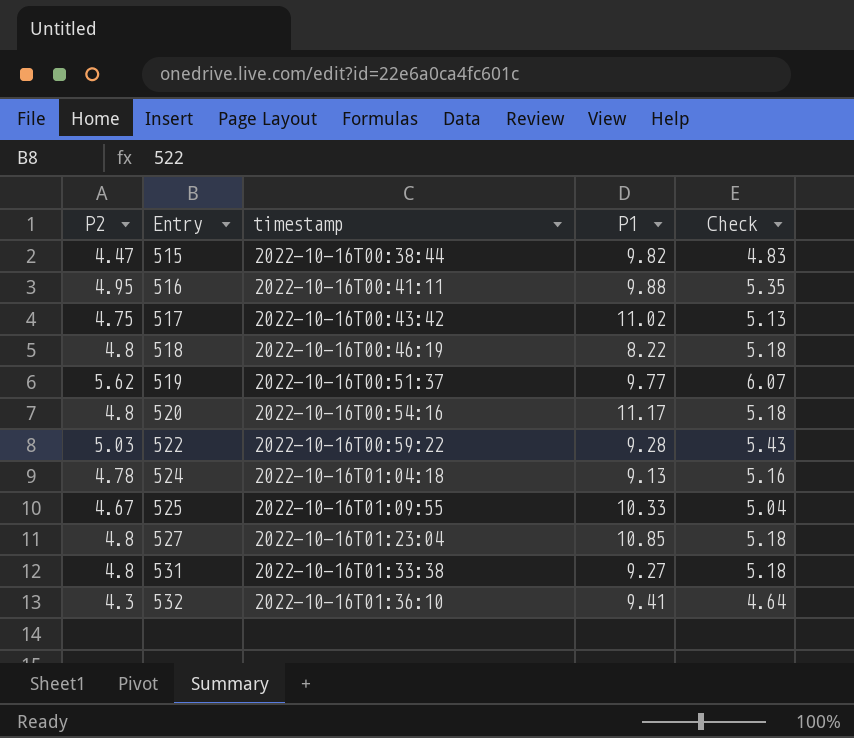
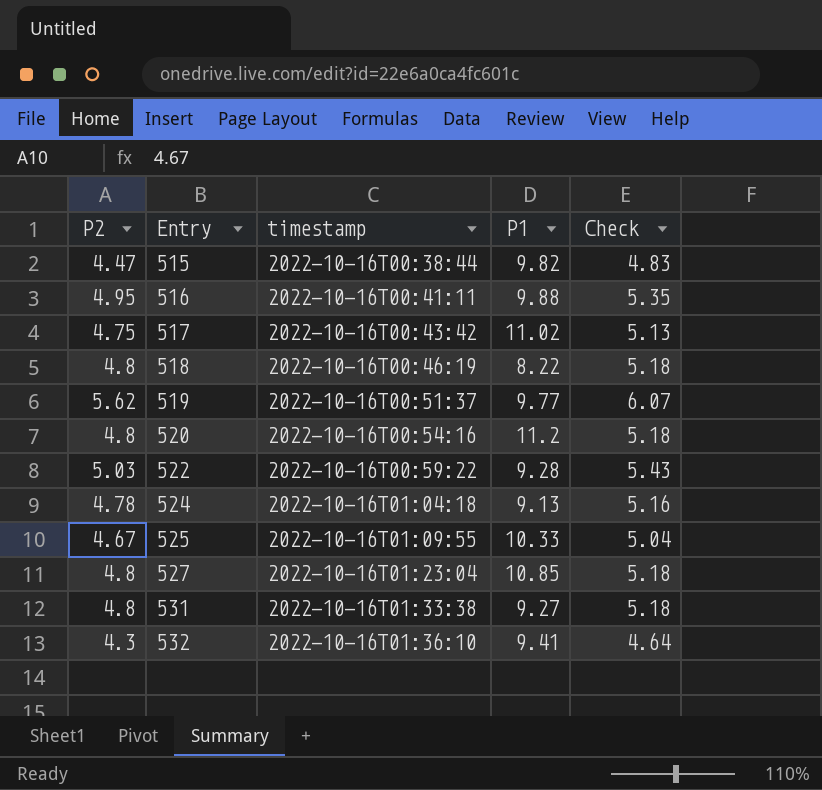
520 | P1: 11.17 -> 11.2

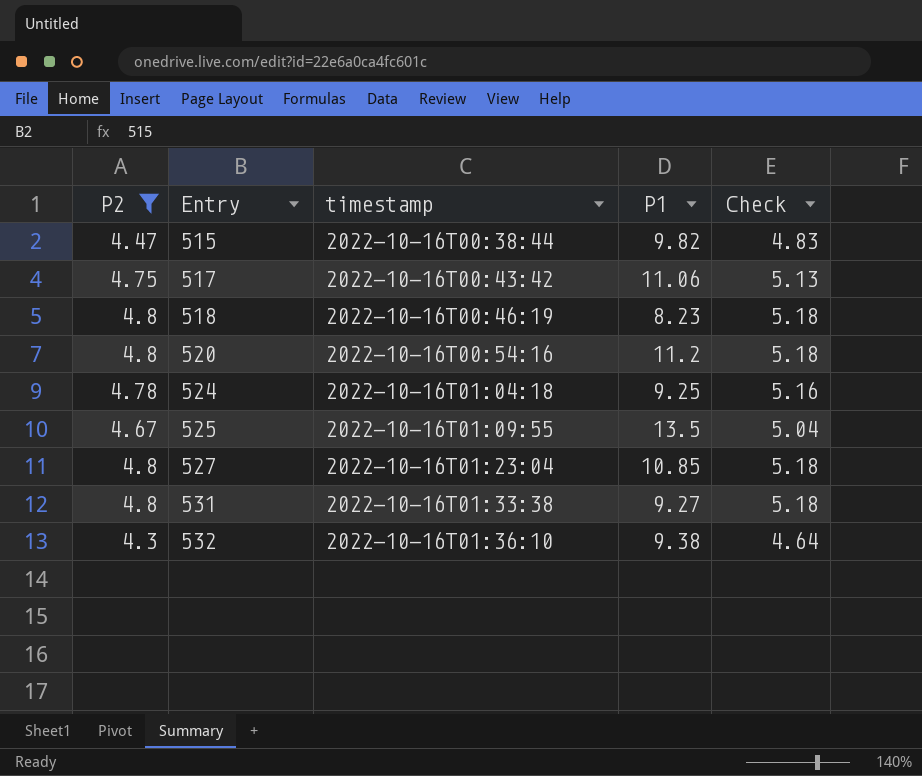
filter: none -> P2 <= 4.8
517 | P1: 11.02 -> 11.06
518 | P1: 8.22 -> 8.23
524 | P1: 9.13 -> 9.25
525 | P1: 10.33 -> 13.5
532 | P1: 9.41 -> 9.38

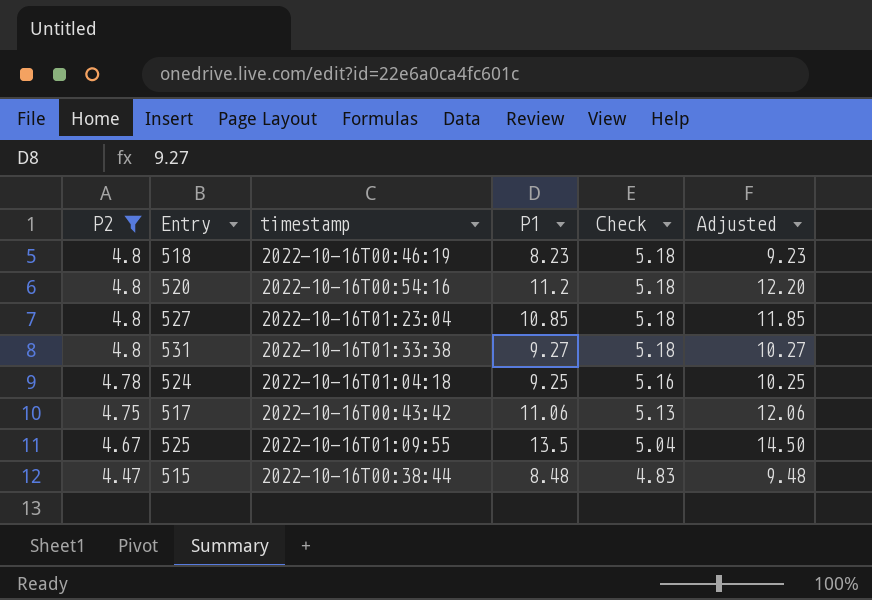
row order: Entry ascending -> P2 descending
column Adjusted | formula: none -> [P1] + 1
row 532: 4.3 | 2022-10-16T01:36:10 | 9.38 | 4.64 -> none
515 | P1: 9.82 -> 8.48

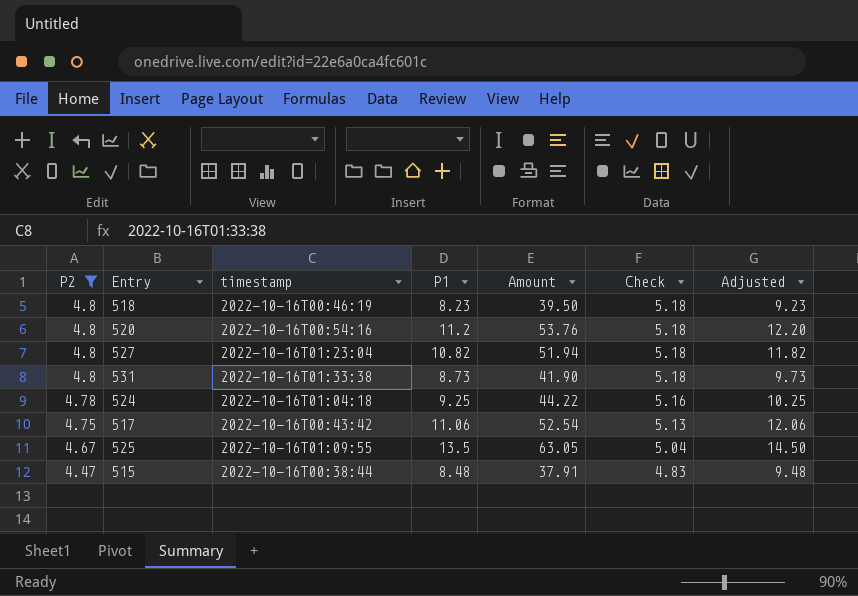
column Amount | formula: none -> [P2] * [P1]
527 | P1: 10.85 -> 10.82
527 | Adjusted: 11.85 -> 11.82
531 | P1: 9.27 -> 8.73
531 | Adjusted: 10.27 -> 9.73

